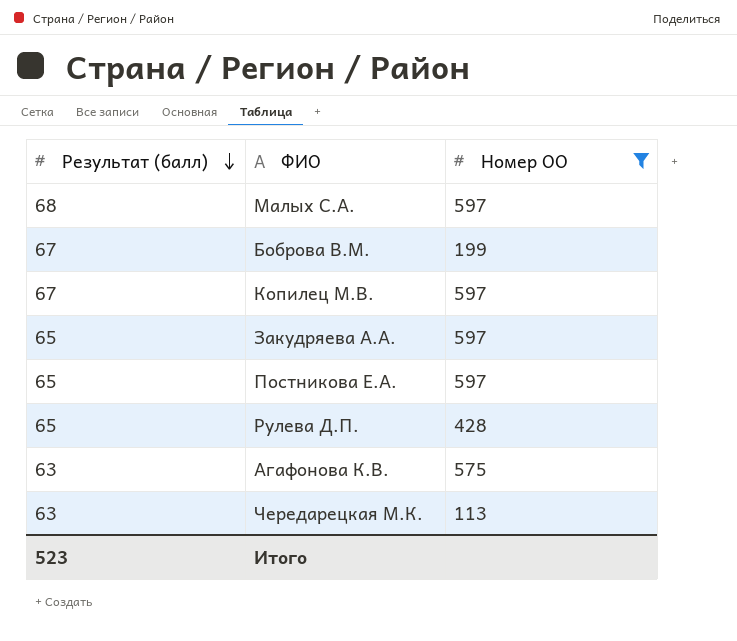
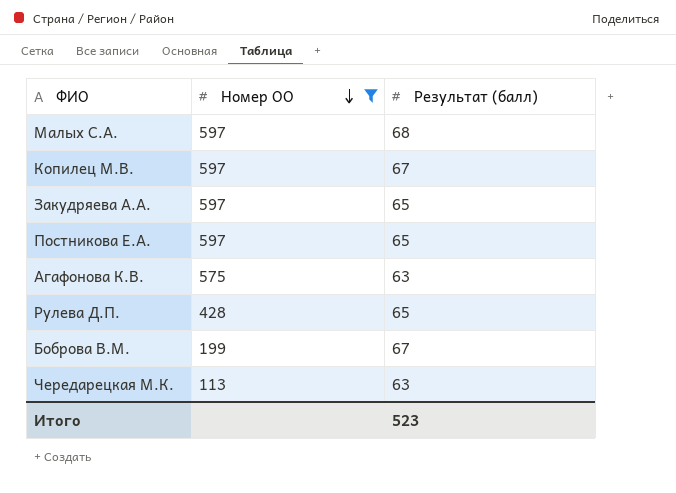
row order: Результат (балл) descending -> Номер ОО descending
column Результат (балл) | position: 1 -> 3

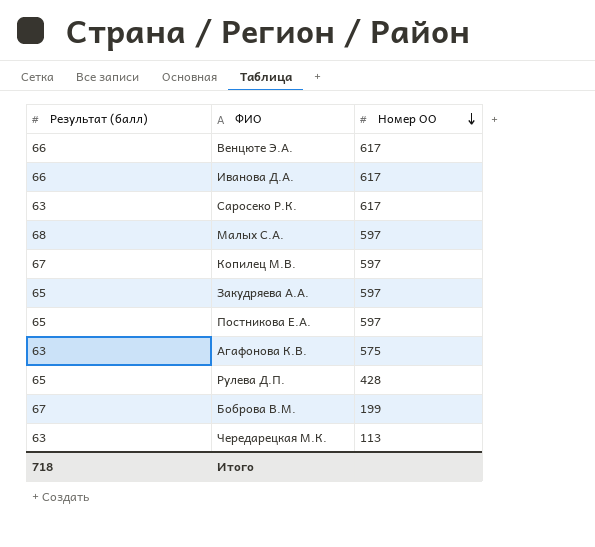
filter: Номер ОО != 617 -> none
column Результат (балл) | position: 3 -> 1
Итого | Результат (балл): 523 -> 718

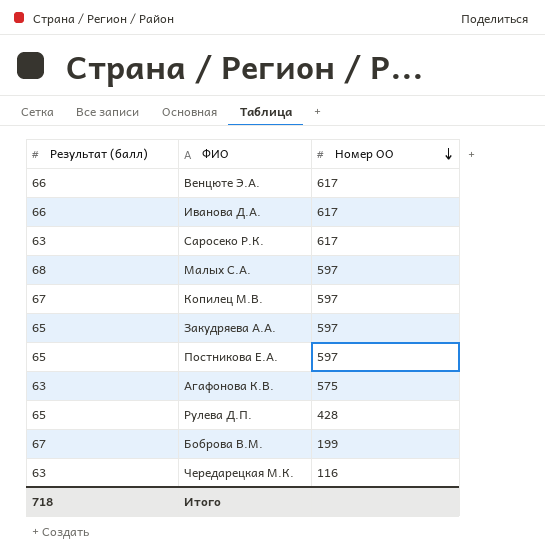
Чередарецкая М.К. | Номер ОО: 113 -> 116

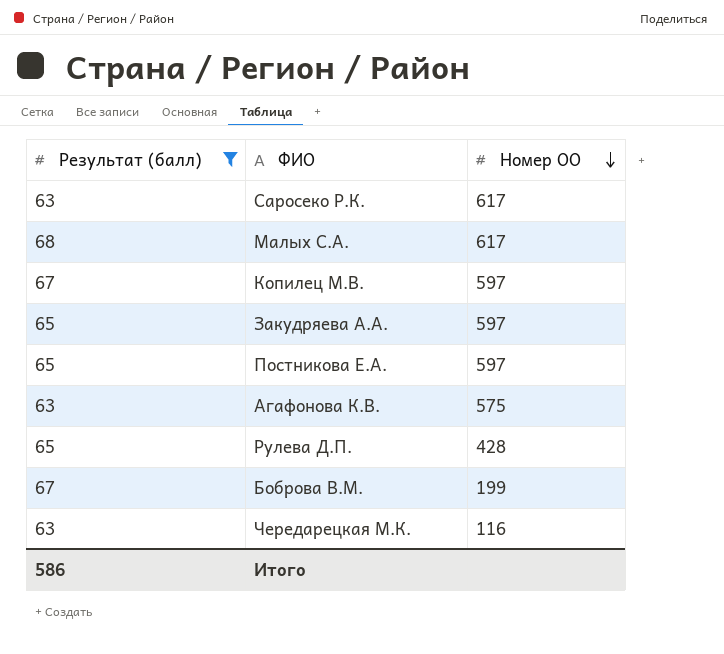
filter: none -> Результат (балл) != 66
Малых С.А. | Номер ОО: 597 -> 617
Итого | Результат (балл): 718 -> 586

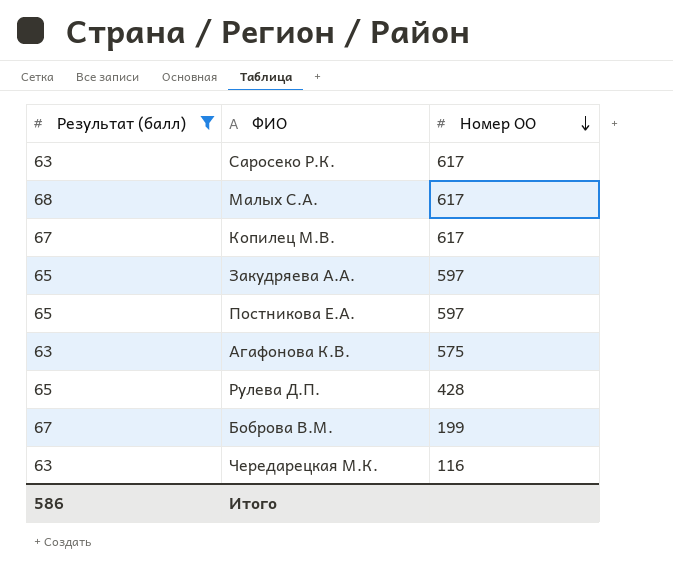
Копилец М.В. | Номер ОО: 597 -> 617

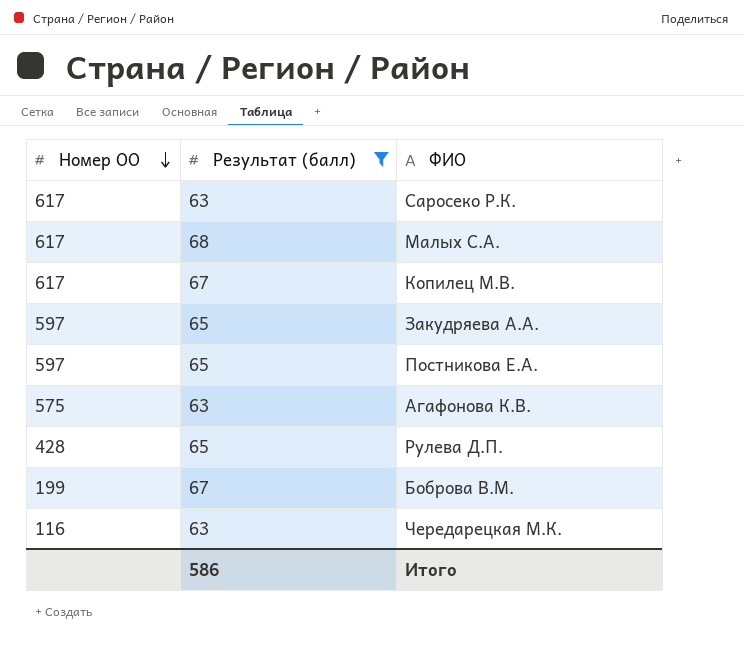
column Номер ОО | position: 3 -> 1

